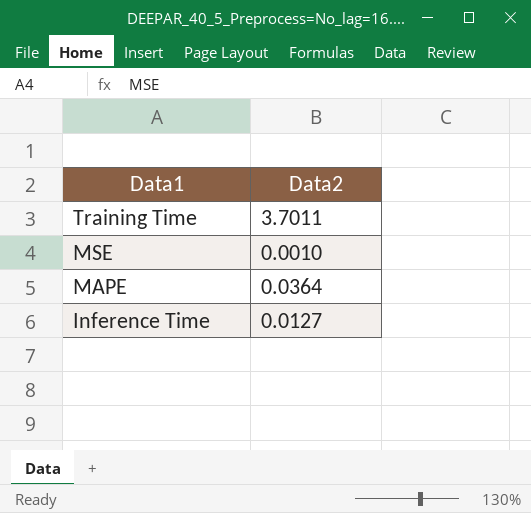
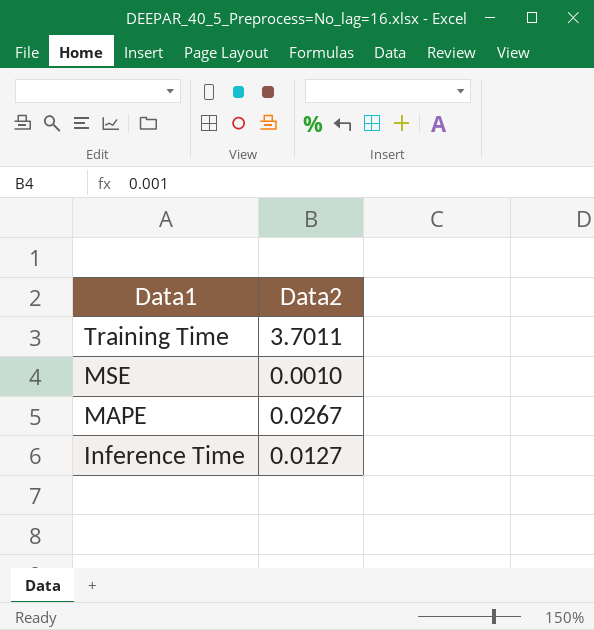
MAPE | Data2: 0.0364 -> 0.0267

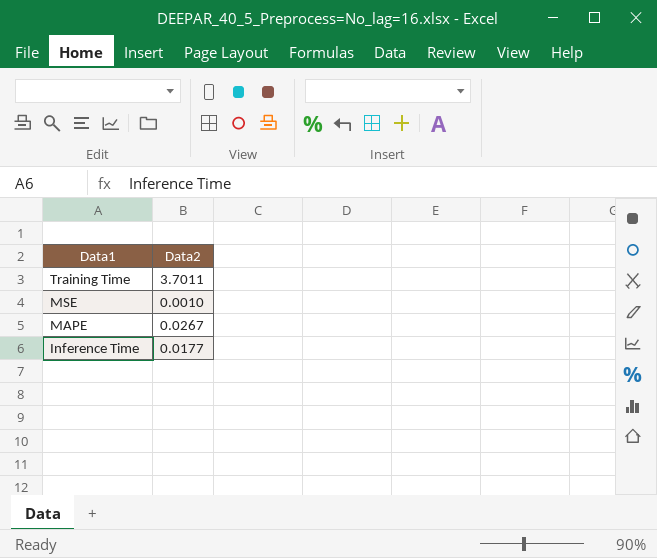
Inference Time | Data2: 0.0127 -> 0.0177

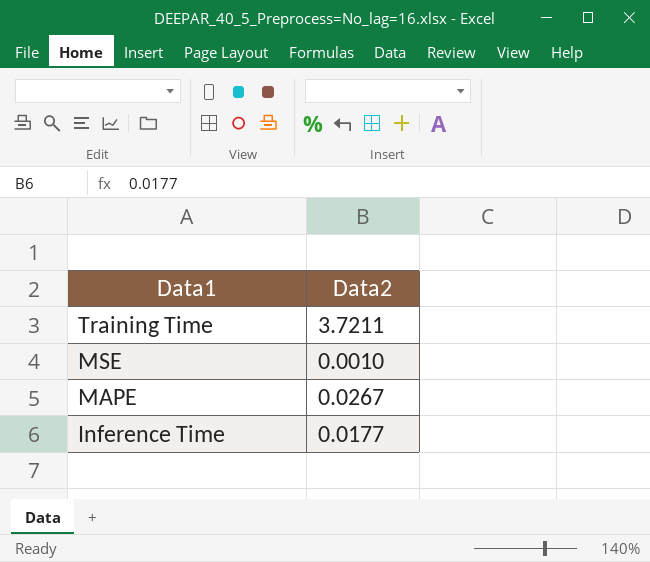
Training Time | Data2: 3.7011 -> 3.7211

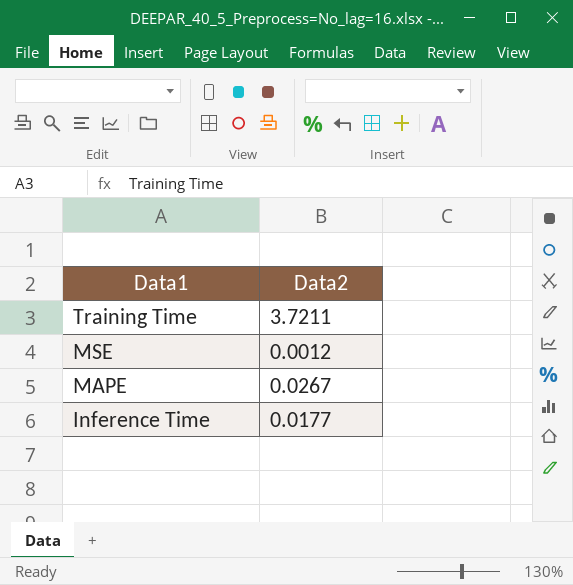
MSE | Data2: 0.0010 -> 0.0012

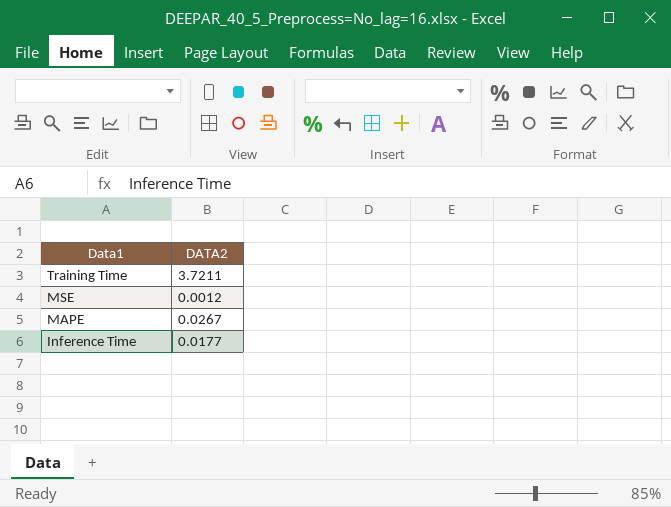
column name: Data2 -> DATA2

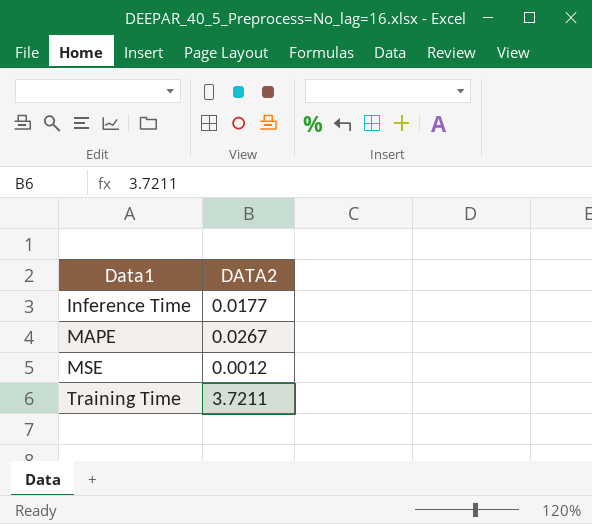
row order: Data1 descending -> Data1 ascending

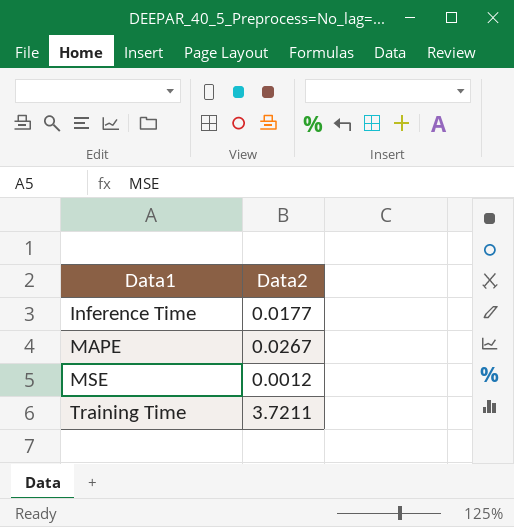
column name: DATA2 -> Data2

